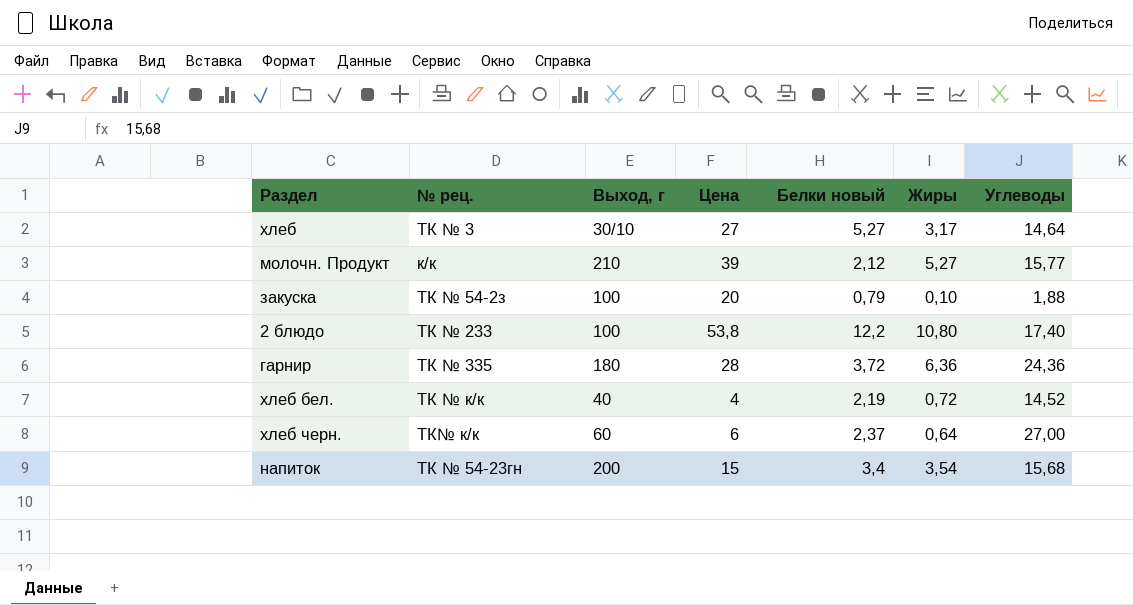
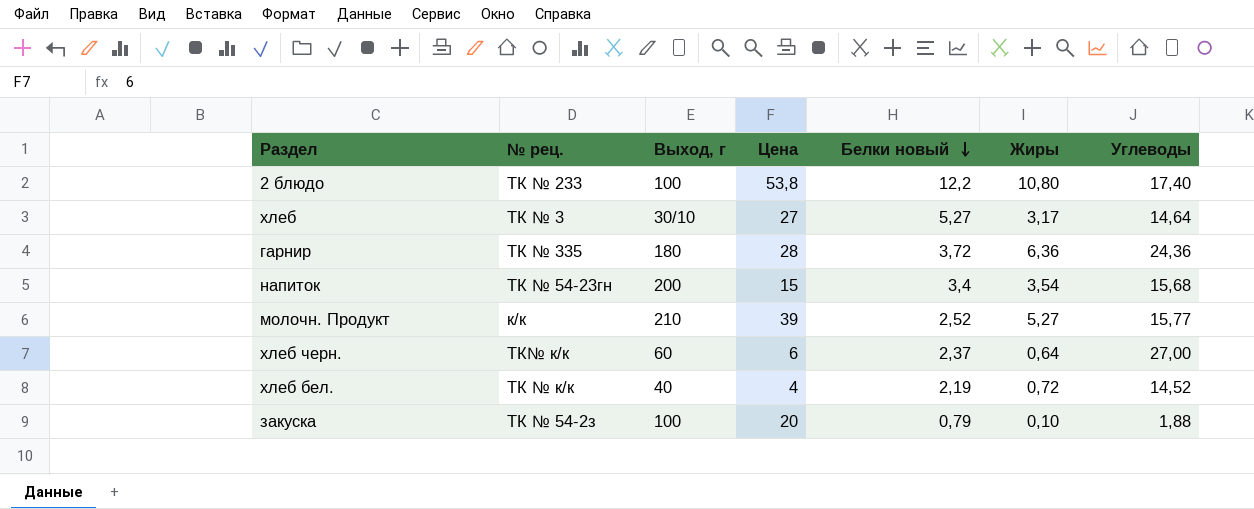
row order: none -> Белки новый descending
молочн. Продукт | Белки новый: 2,12 -> 2,52

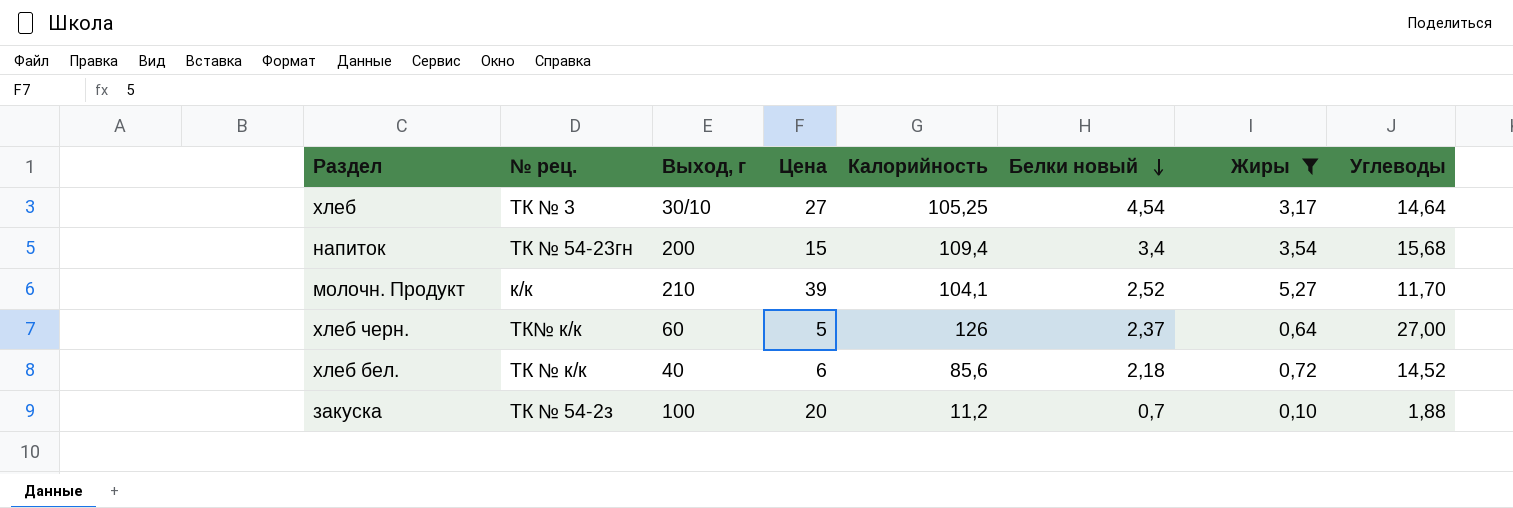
filter: none -> Жиры <= 5,27
column Калорийность | position: none -> 5
хлеб | Белки новый: 5,27 -> 4,54
молочн. Продукт | Углеводы: 15,77 -> 11,70
хлеб черн. | Цена: 6 -> 5
хлеб бел. | Цена: 4 -> 6
хлеб бел. | Белки новый: 2,19 -> 2,18
закуска | Белки новый: 0,79 -> 0,7

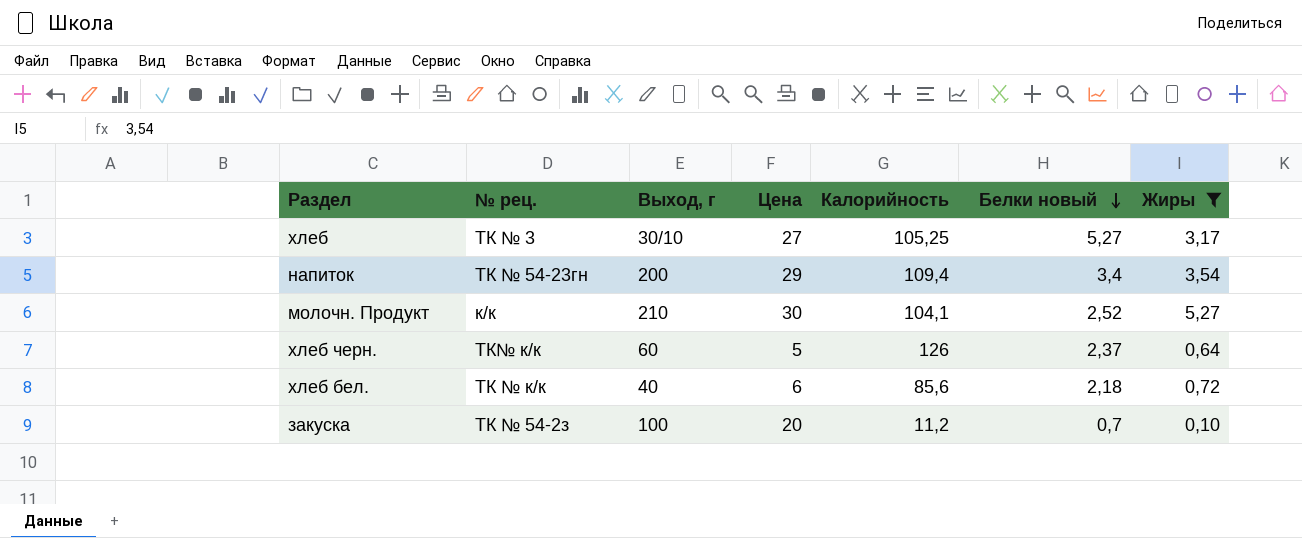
column Углеводы | position: 8 -> none
хлеб | Белки новый: 4,54 -> 5,27
напиток | Цена: 15 -> 29
молочн. Продукт | Цена: 39 -> 30

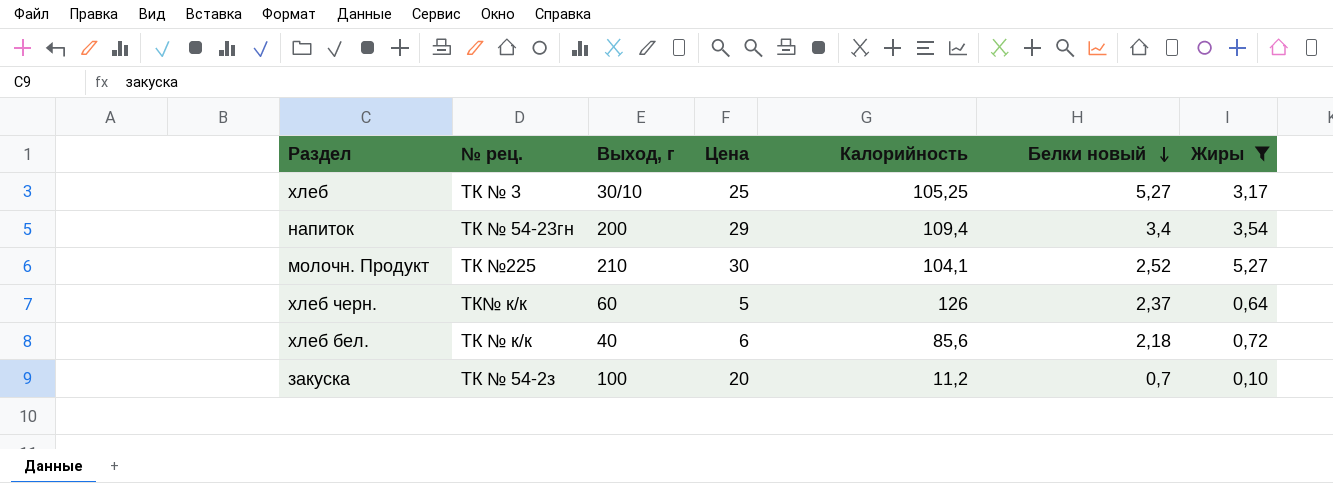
хлеб | Цена: 27 -> 25
молочн. Продукт | № рец.: к/к -> ТК №225

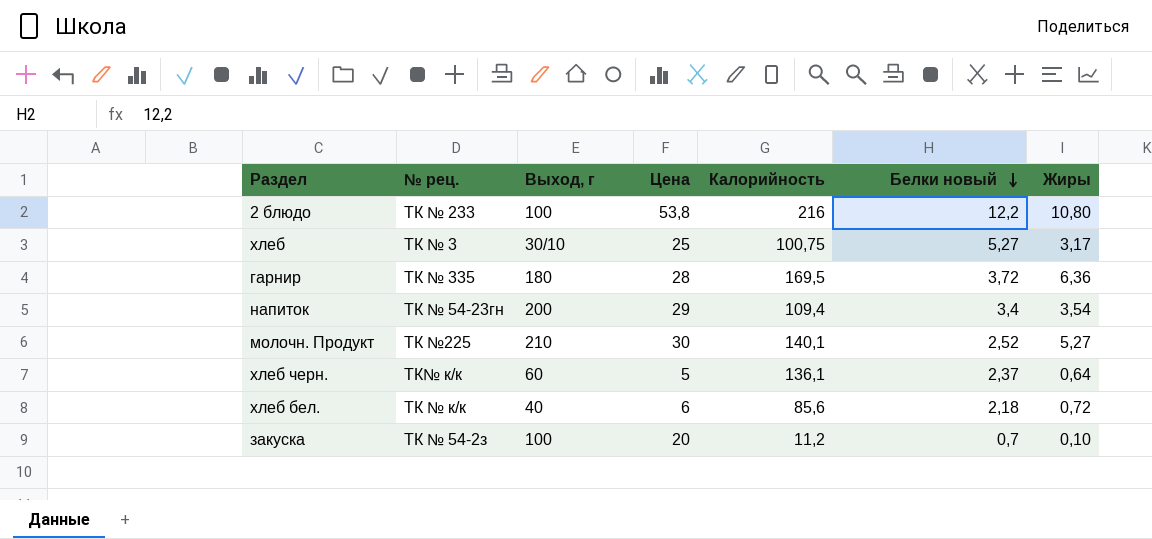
filter: Жиры <= 5,27 -> none
хлеб | Калорийность: 105,25 -> 100,75
молочн. Продукт | Калорийность: 104,1 -> 140,1
хлеб черн. | Калорийность: 126 -> 136,1

